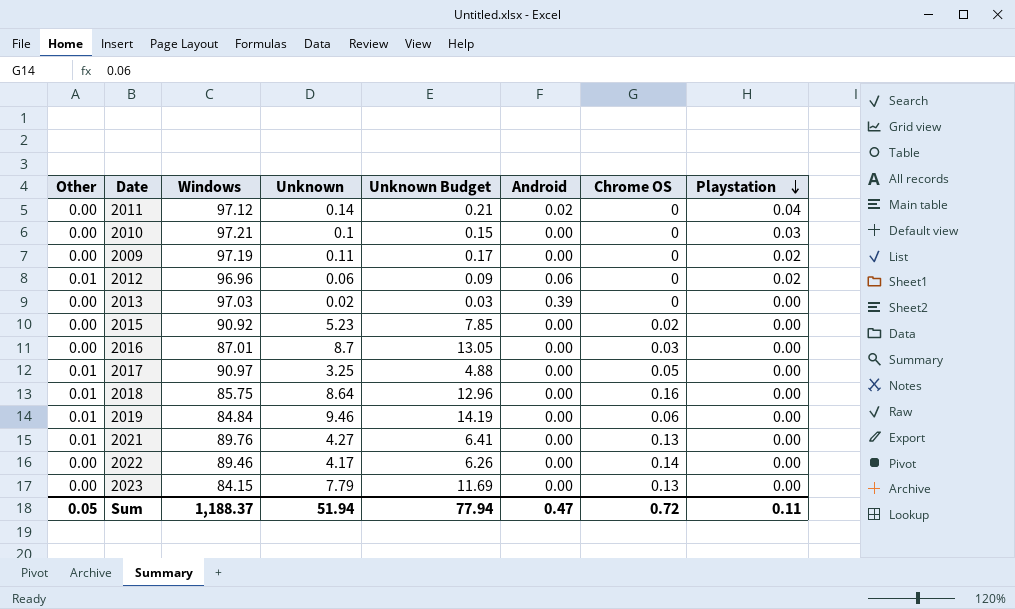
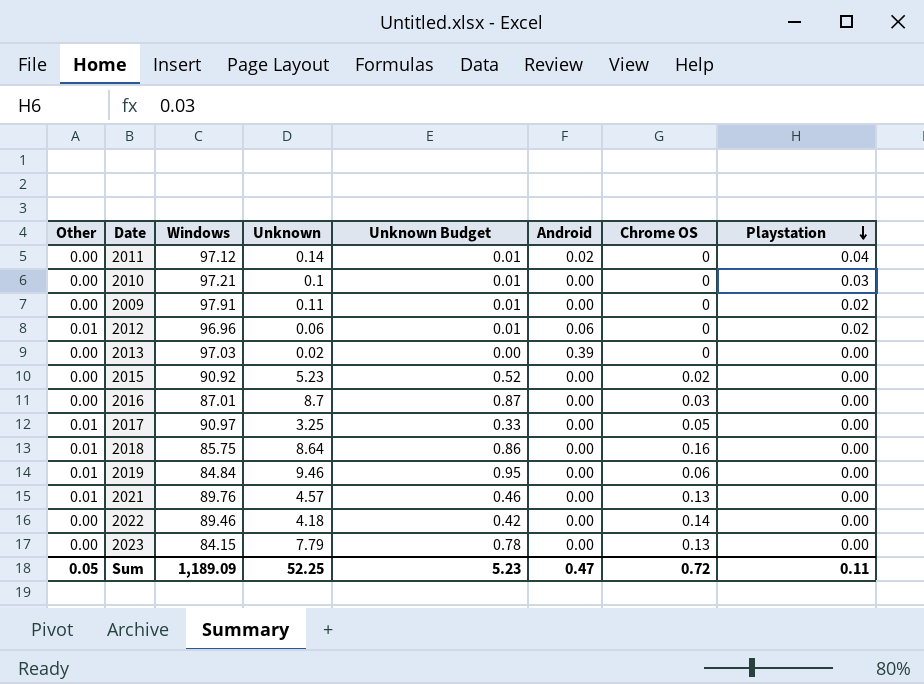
column Unknown Budget | formula: [Unknown] * 1.5 -> [Unknown] * 0.1
2009 | Windows: 97.19 -> 97.91
2021 | Unknown: 4.27 -> 4.57
2022 | Unknown: 4.17 -> 4.18
Sum | Windows: 1,188.37 -> 1,189.09
Sum | Unknown: 51.94 -> 52.25
Sum | Unknown Budget: 77.94 -> 5.23

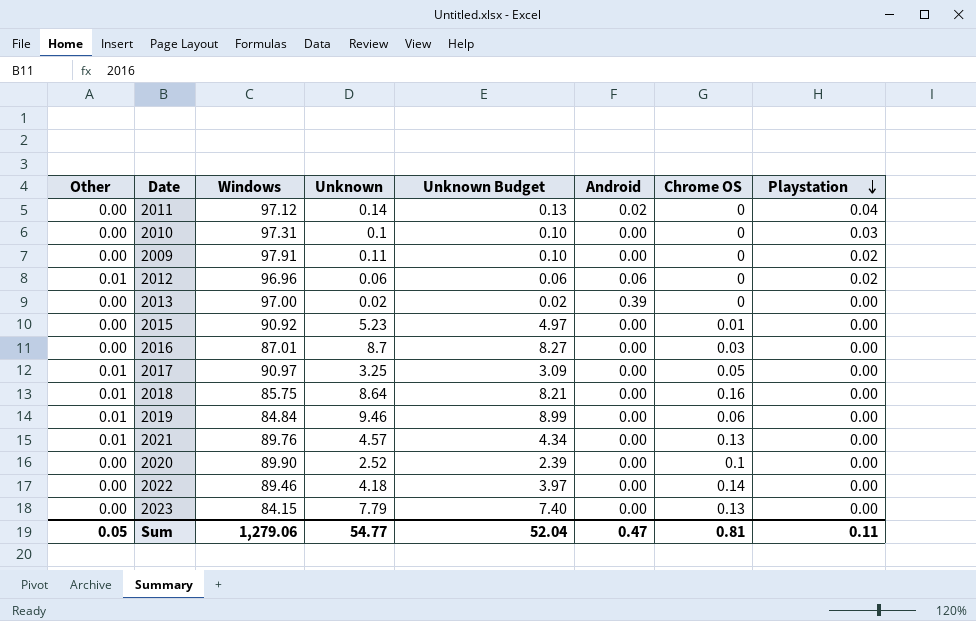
column Unknown Budget | formula: [Unknown] * 0.1 -> [Unknown] * 0.95
2010 | Windows: 97.21 -> 97.31
2013 | Windows: 97.03 -> 97.00
2015 | Chrome OS: 0.02 -> 0.01
row 2020: none -> 0.00 | 89.90 | 2.52 | 2.39 | 0.00 | 0.1 | 0.00
Sum | Windows: 1,189.09 -> 1,279.06
Sum | Unknown: 52.25 -> 54.77
Sum | Unknown Budget: 5.23 -> 52.04
Sum | Chrome OS: 0.72 -> 0.81

